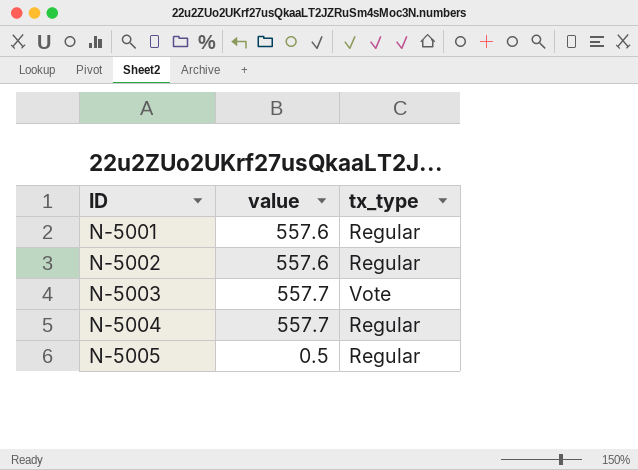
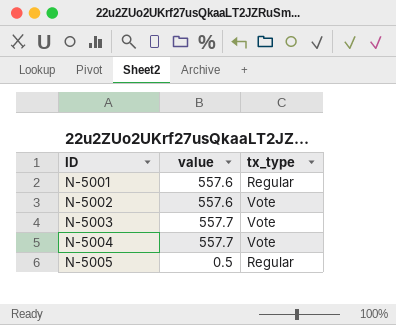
N-5002 | tx_type: Regular -> Vote
N-5004 | tx_type: Regular -> Vote

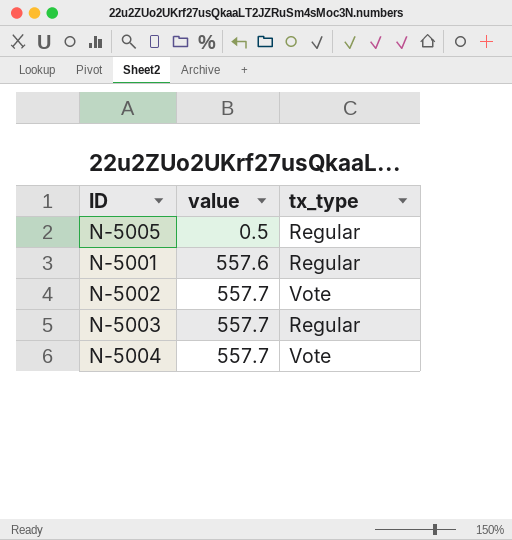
row order: ID ascending -> value ascending
N-5002 | value: 557.6 -> 557.7
N-5003 | tx_type: Vote -> Regular

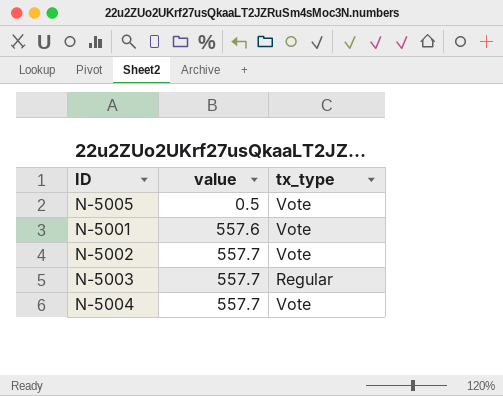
N-5005 | tx_type: Regular -> Vote
N-5001 | tx_type: Regular -> Vote

